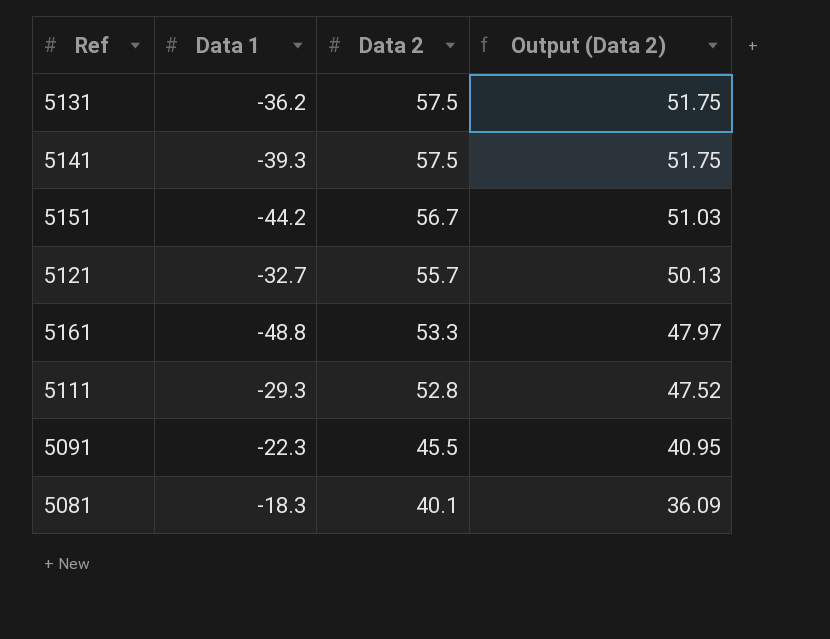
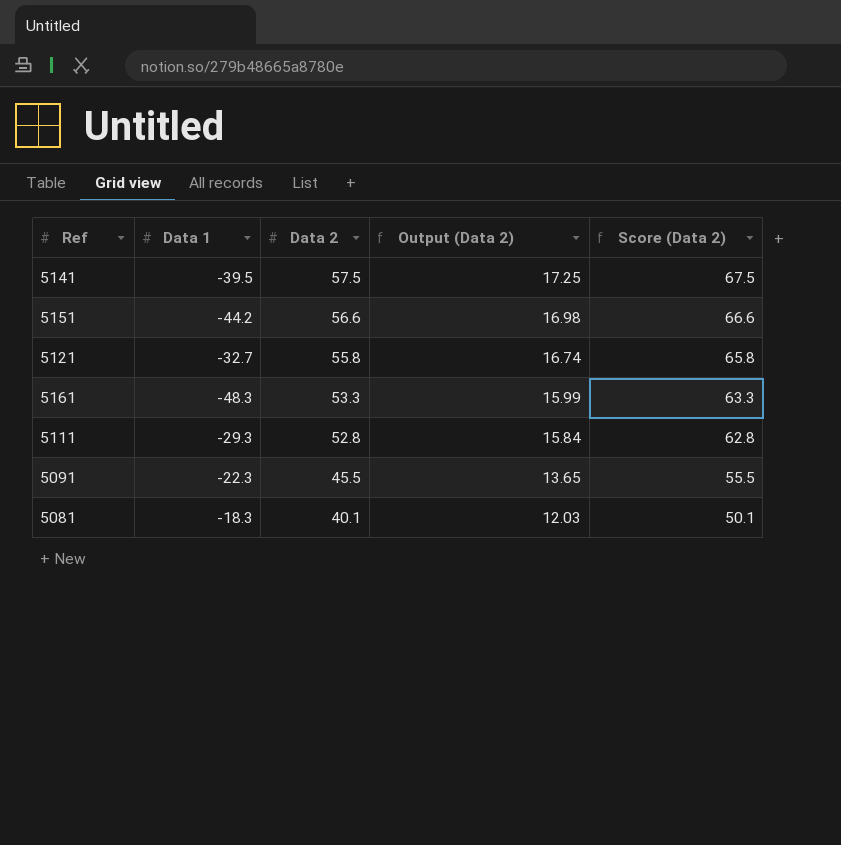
column Output (Data 2) | formula: [Data 2] * 0.9 -> [Data 2] * 0.3
column Score (Data 2) | formula: none -> [Data 2] + 10
row 5131: -36.2 | 57.5 | 51.75 -> none
5141 | Data 1: -39.3 -> -39.5
5151 | Data 2: 56.7 -> 56.6
5121 | Data 2: 55.7 -> 55.8
5161 | Data 1: -48.8 -> -48.3

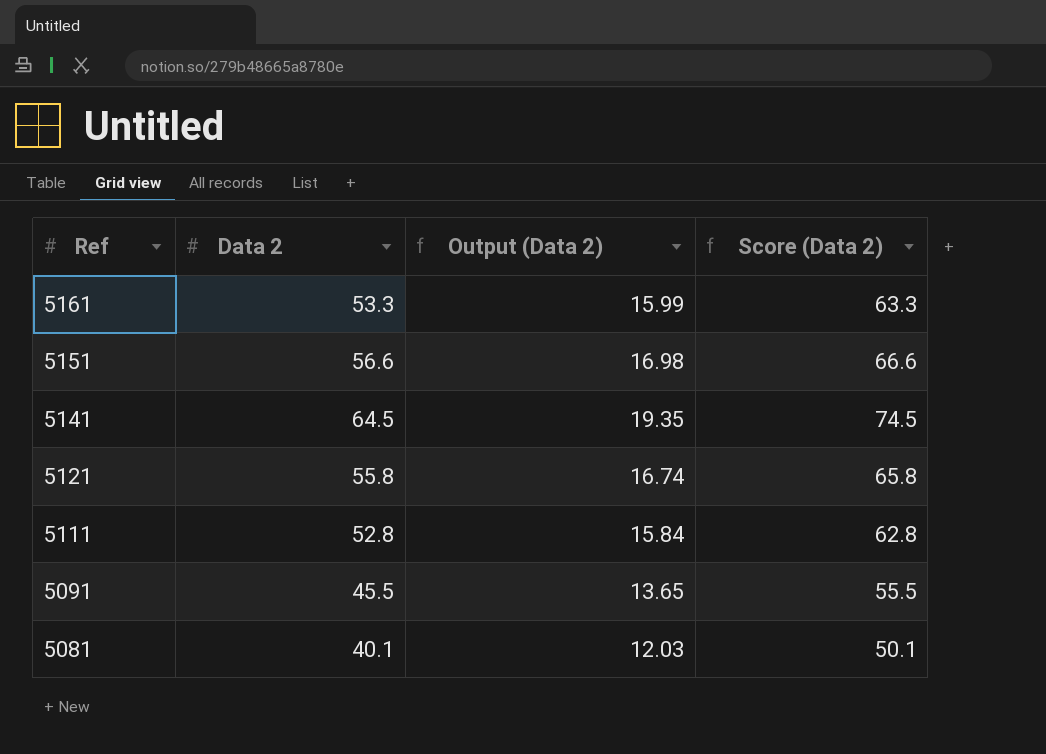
row order: Data 2 descending -> Ref descending
column Data 1 | position: 2 -> none
5141 | Data 2: 57.5 -> 64.5
5141 | Output (Data 2): 17.25 -> 19.35
5141 | Score (Data 2): 67.5 -> 74.5

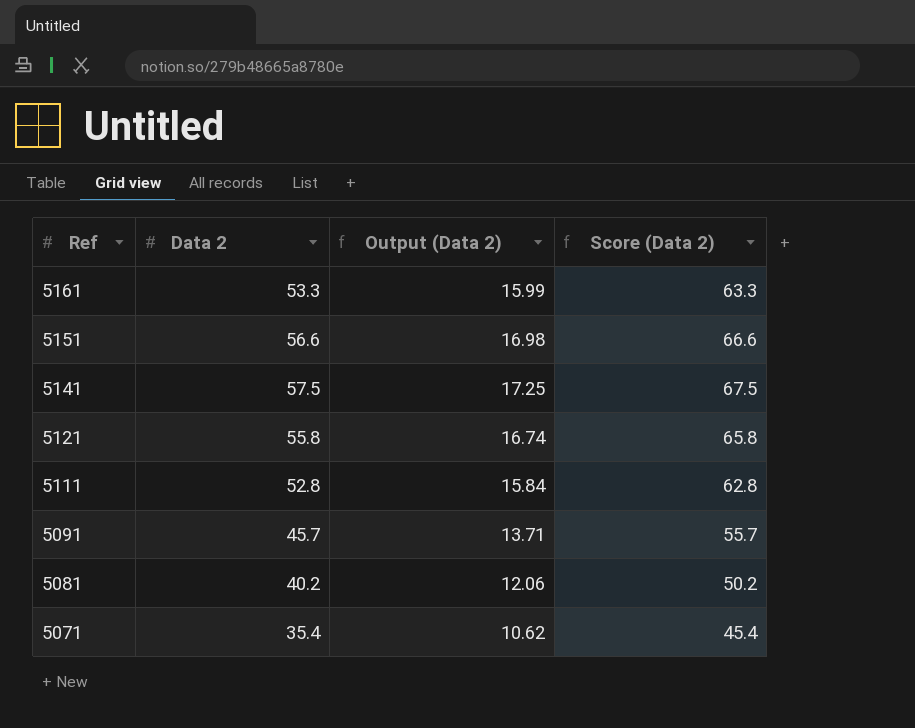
5141 | Data 2: 64.5 -> 57.5
5141 | Output (Data 2): 19.35 -> 17.25
5141 | Score (Data 2): 74.5 -> 67.5
5091 | Data 2: 45.5 -> 45.7
5091 | Output (Data 2): 13.65 -> 13.71
5091 | Score (Data 2): 55.5 -> 55.7
5081 | Data 2: 40.1 -> 40.2
5081 | Output (Data 2): 12.03 -> 12.06
5081 | Score (Data 2): 50.1 -> 50.2
row 5071: none -> 35.4 | 10.62 | 45.4

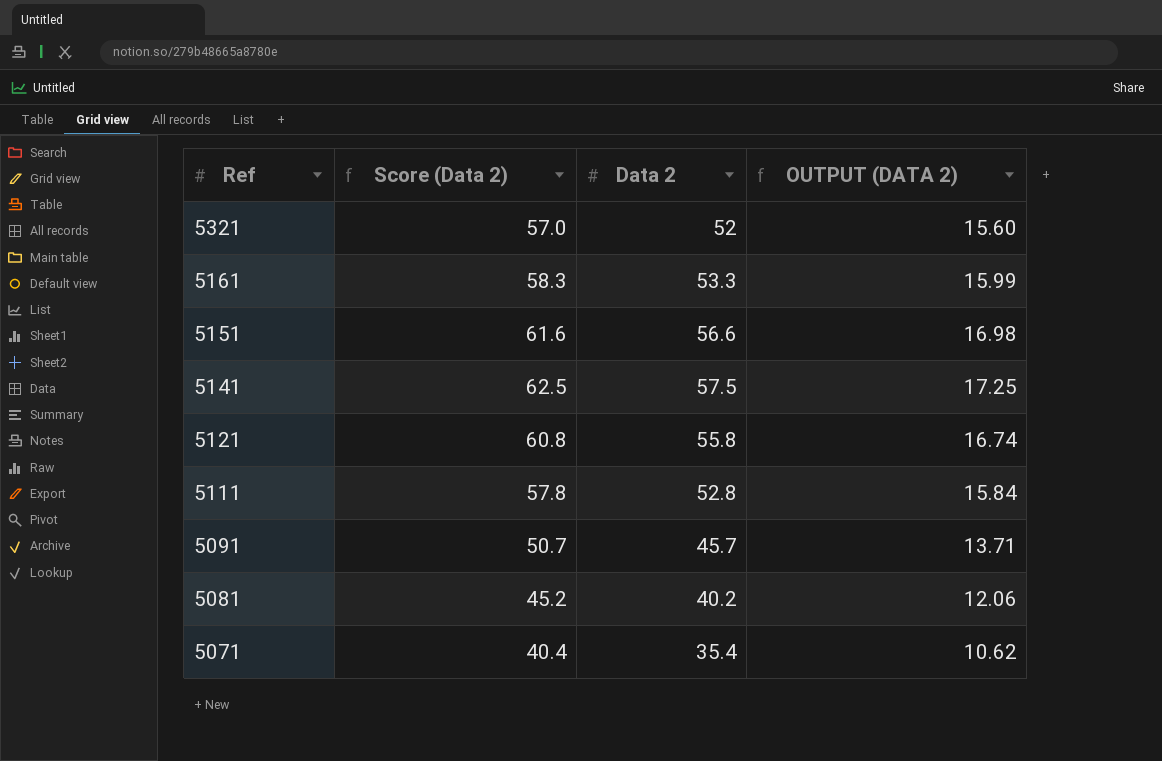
column Score (Data 2) | formula: [Data 2] + 10 -> [Data 2] + 5
column Score (Data 2) | position: 4 -> 2
column name: Output (Data 2) -> OUTPUT (DATA 2)
row 5321: none -> 57.0 | 52 | 15.60

